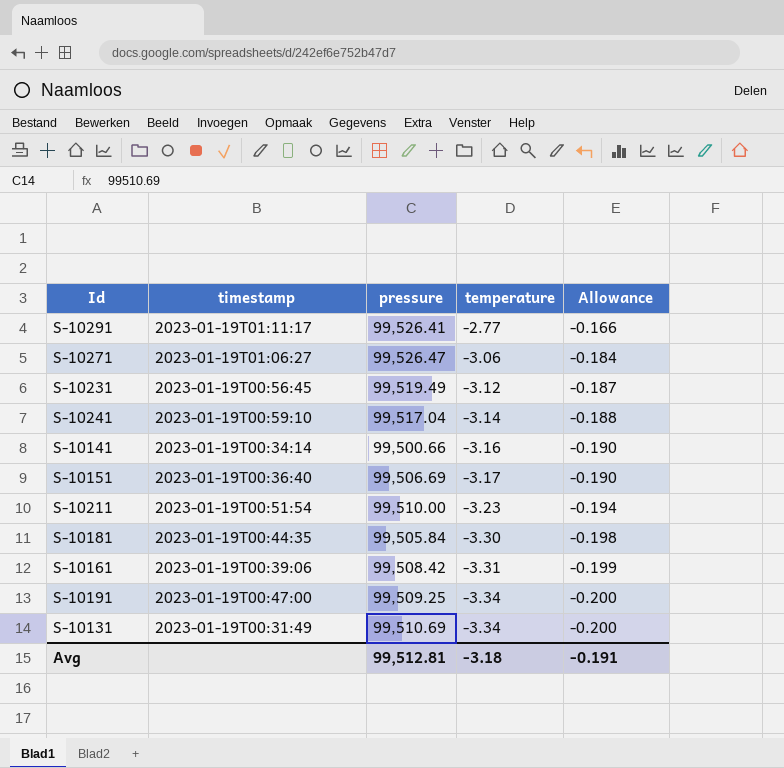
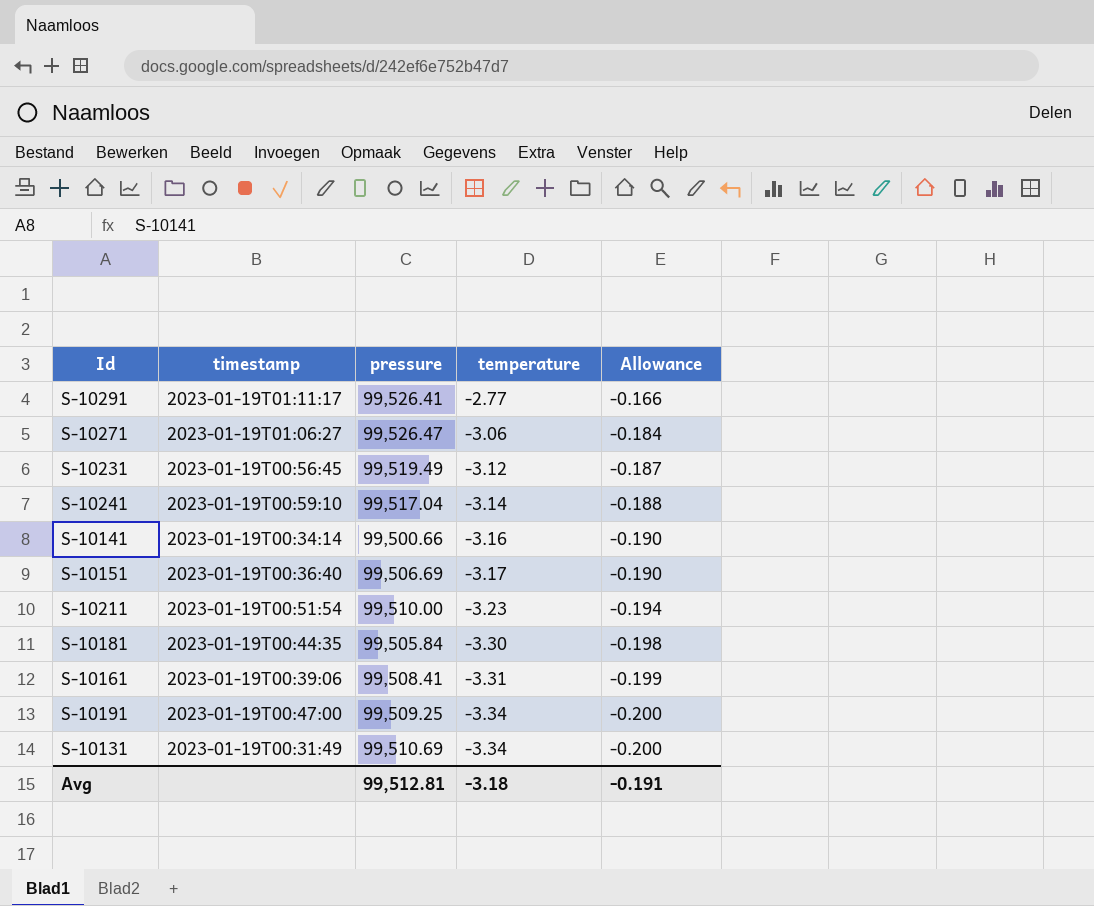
S-10161 | pressure: 99,508.42 -> 99,508.41

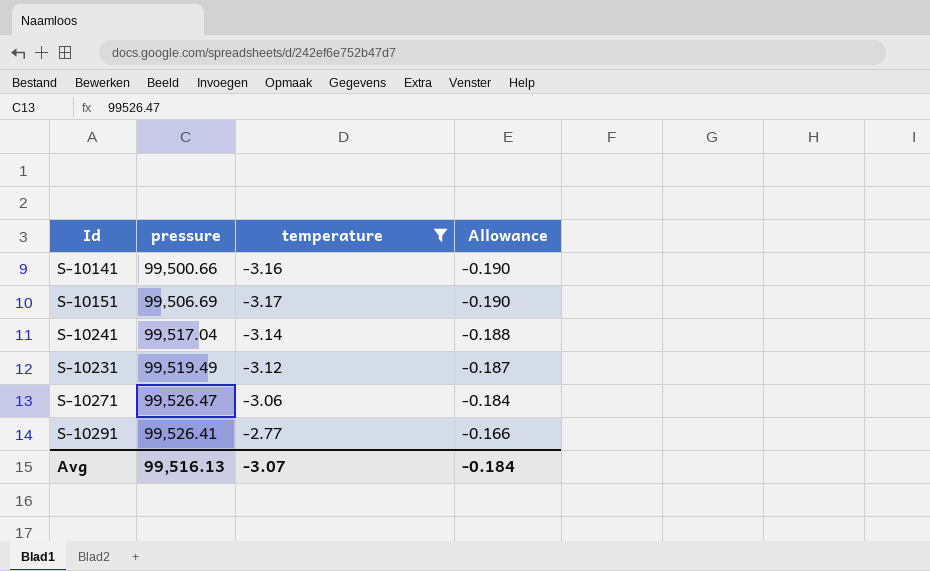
filter: none -> temperature >= -3.17
row order: temperature descending -> Allowance ascending
column timestamp | position: 2 -> none
Avg | pressure: 99,512.81 -> 99,516.13
Avg | temperature: -3.18 -> -3.07
Avg | Allowance: -0.191 -> -0.184

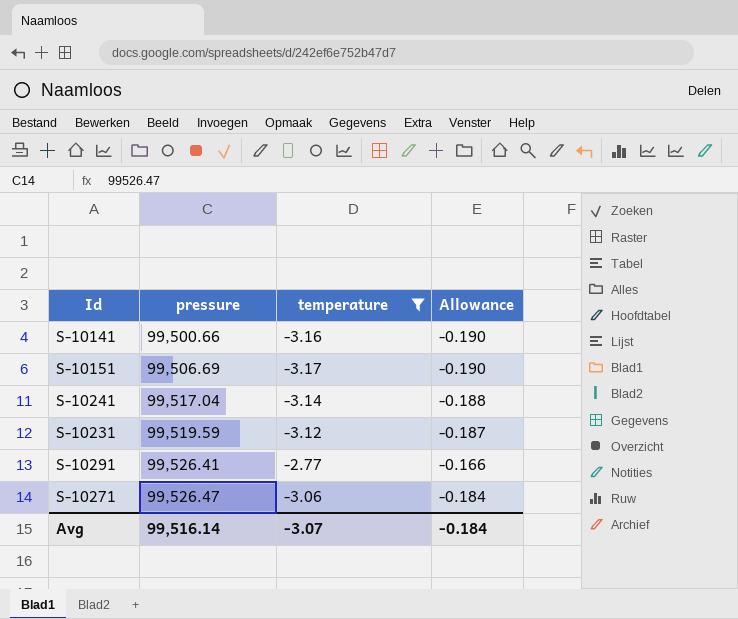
row order: Allowance ascending -> pressure ascending
S-10231 | pressure: 99,519.49 -> 99,519.59
Avg | pressure: 99,516.13 -> 99,516.14

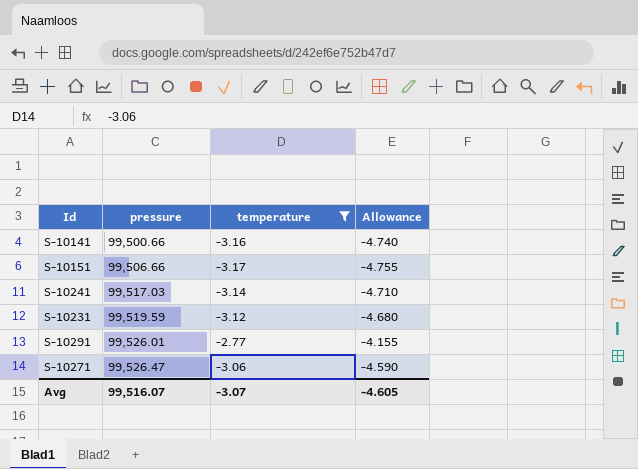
column Allowance | formula: [temperature] * 0.06 -> [temperature] * 1.5
S-10151 | pressure: 99,506.69 -> 99,506.66
S-10241 | pressure: 99,517.04 -> 99,517.03
S-10291 | pressure: 99,526.41 -> 99,526.01
Avg | pressure: 99,516.14 -> 99,516.07
Avg | Allowance: -0.184 -> -4.605

